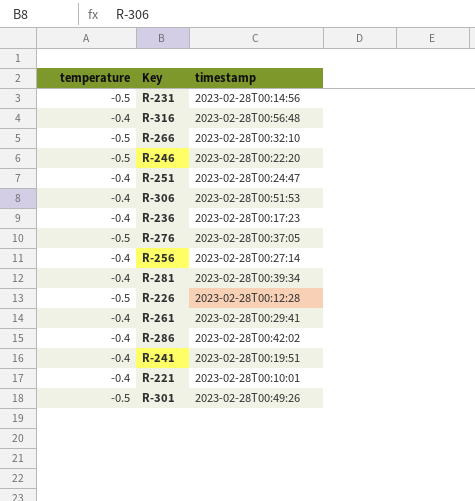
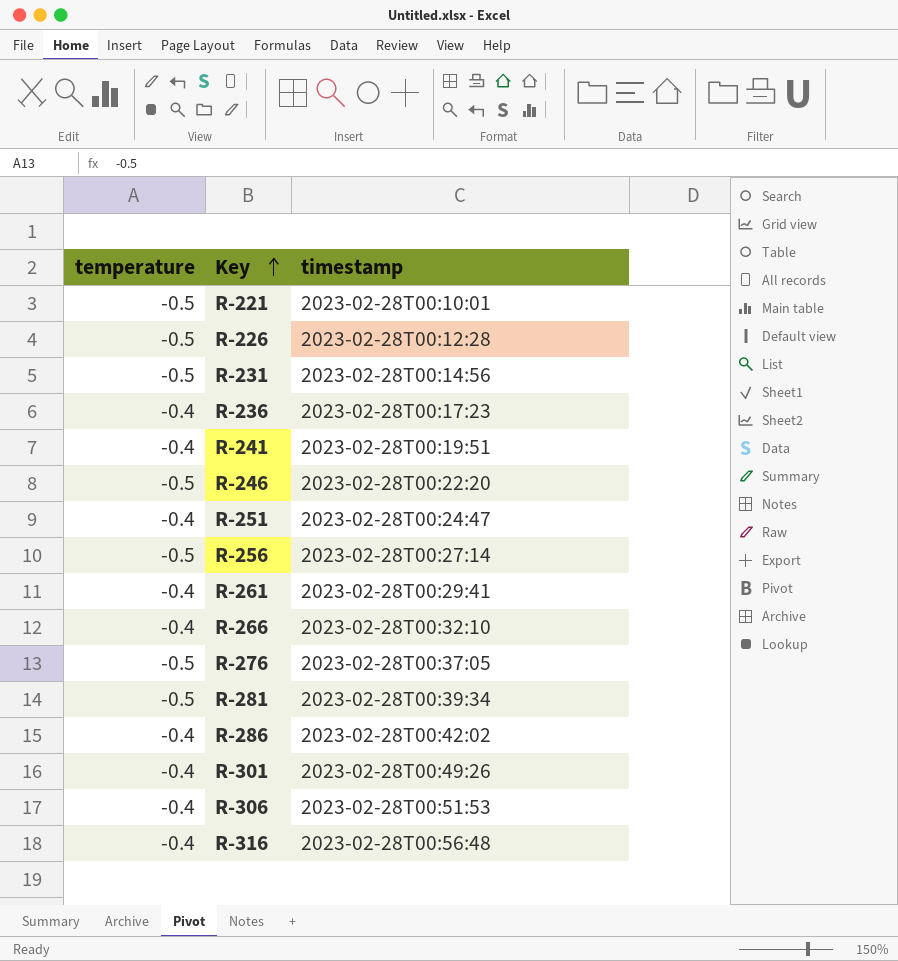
row order: none -> Key ascending
R-221 | temperature: -0.4 -> -0.5
R-256 | temperature: -0.4 -> -0.5
R-266 | temperature: -0.5 -> -0.4
R-281 | temperature: -0.4 -> -0.5
R-301 | temperature: -0.5 -> -0.4

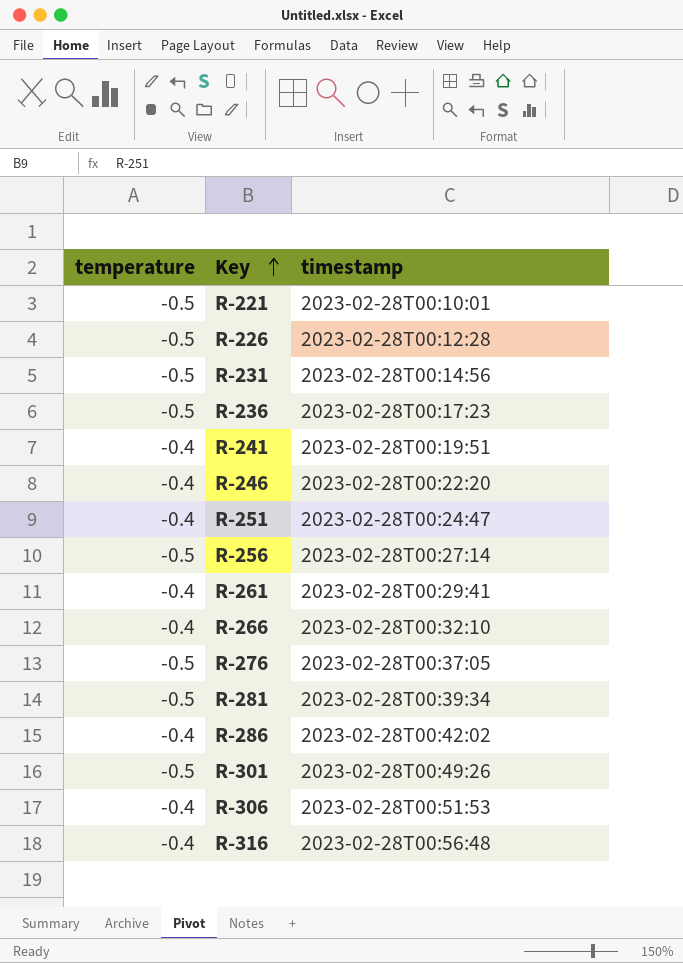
R-236 | temperature: -0.4 -> -0.5
R-246 | temperature: -0.5 -> -0.4
R-301 | temperature: -0.4 -> -0.5

